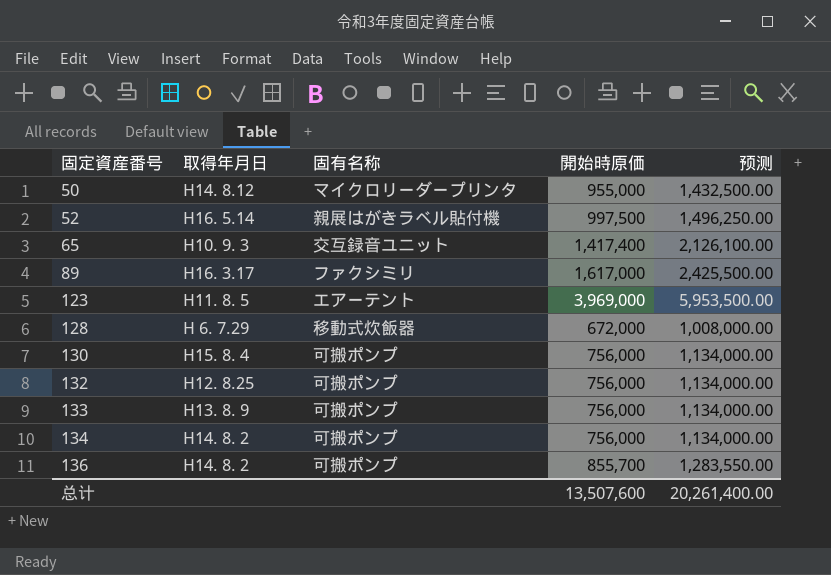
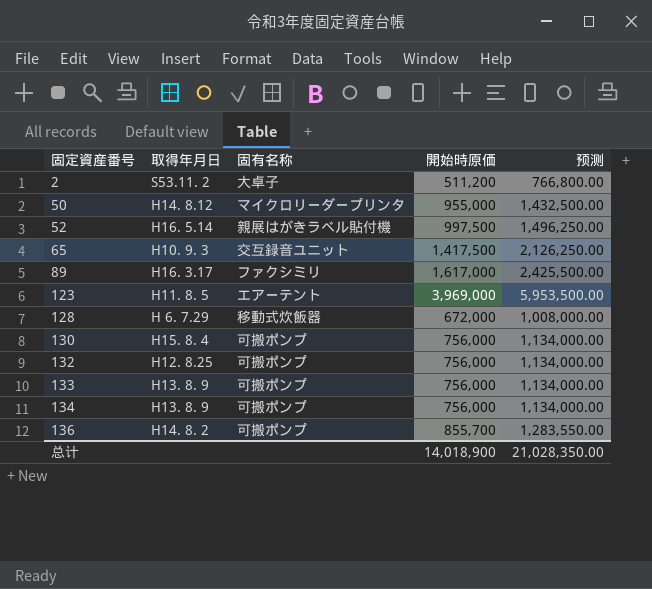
row 2: none -> S53.11. 2 | 大卓子 | 511,200 | 766,800.00
65 | 開始時原価: 1,417,400 -> 1,417,500
65 | 预测: 2,126,100.00 -> 2,126,250.00
134 | 取得年月日: H14. 8. 2 -> H13. 8. 9
总计 | 開始時原価: 13,507,600 -> 14,018,900
总计 | 预测: 20,261,400.00 -> 21,028,350.00

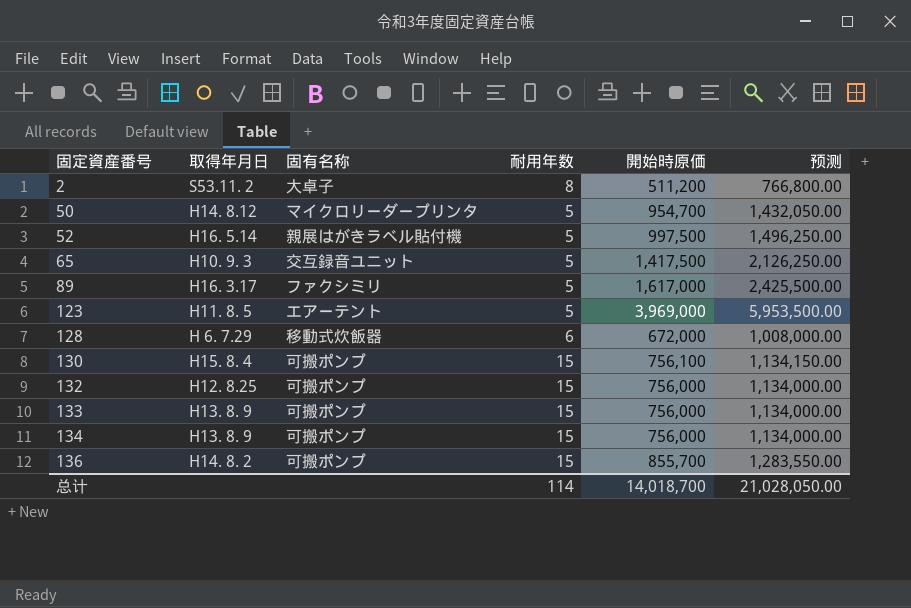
column 耐用年数 | position: none -> 4
50 | 開始時原価: 955,000 -> 954,700
50 | 预测: 1,432,500.00 -> 1,432,050.00
130 | 開始時原価: 756,000 -> 756,100
130 | 预测: 1,134,000.00 -> 1,134,150.00
总计 | 開始時原価: 14,018,900 -> 14,018,700
总计 | 预测: 21,028,350.00 -> 21,028,050.00

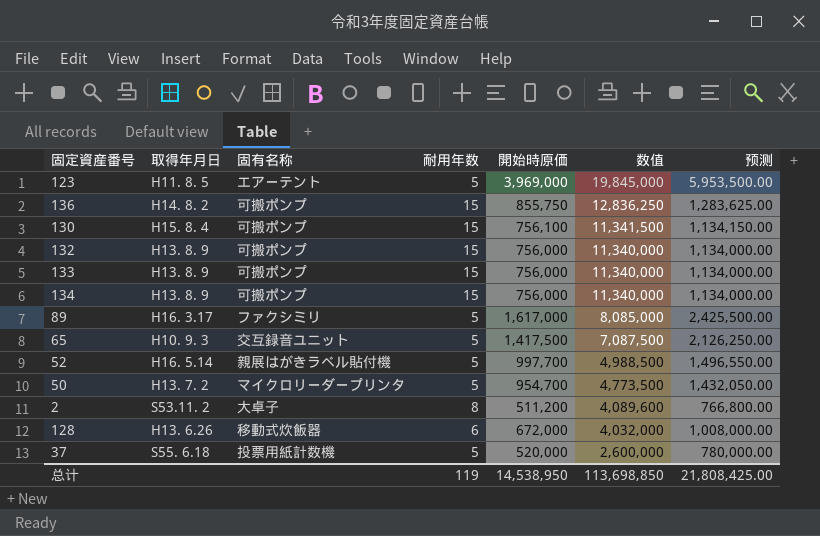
row order: 固定資産番号 ascending -> 数值 descending
column 数值 | formula: none -> [耐用年数] * [開始時原価]
136 | 開始時原価: 855,700 -> 855,750
136 | 预测: 1,283,550.00 -> 1,283,625.00
132 | 取得年月日: H12. 8.25 -> H13. 8. 9
52 | 開始時原価: 997,500 -> 997,700
52 | 预测: 1,496,250.00 -> 1,496,550.00
50 | 取得年月日: H14. 8.12 -> H13. 7. 2
128 | 取得年月日: H 6. 7.29 -> H13. 6.26
row 37: none -> S55. 6.18 | 投票用紙計数機 | 5 | 520,000 | 2,600,000 | 780,000.00
总计 | 耐用年数: 114 -> 119
总计 | 開始時原価: 14,018,700 -> 14,538,950
总计 | 预测: 21,028,050.00 -> 21,808,425.00

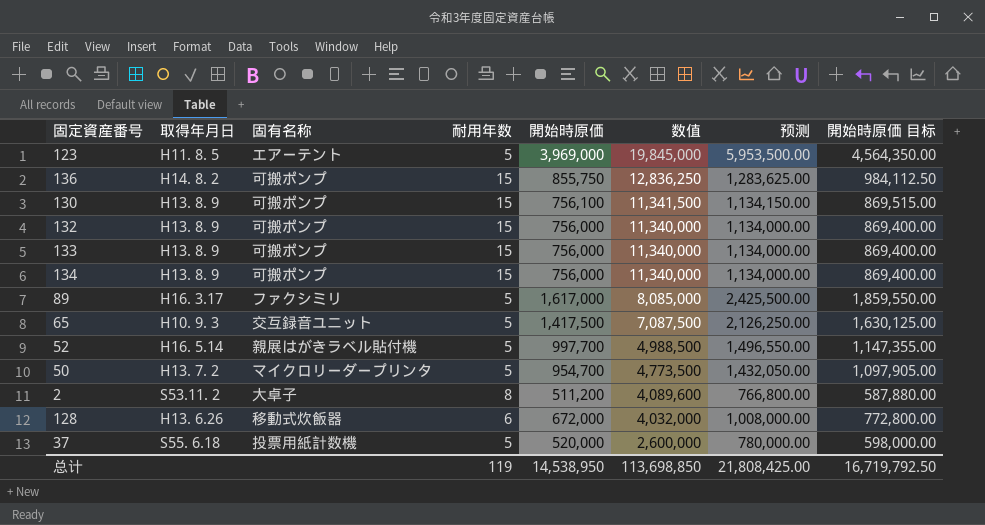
column 開始時原価 目标 | formula: none -> [開始時原価] * 1.15
130 | 取得年月日: H15. 8. 4 -> H13. 8. 9

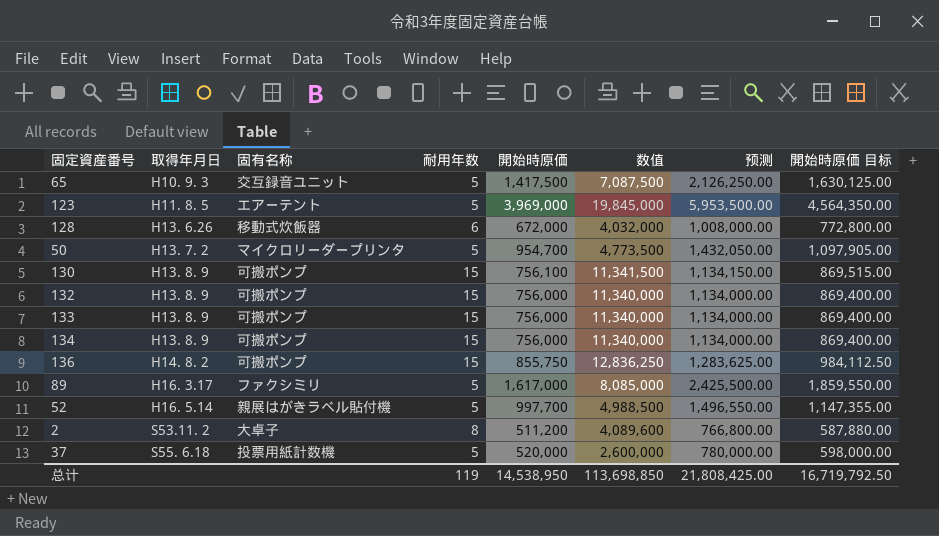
row order: 数值 descending -> 取得年月日 ascending

